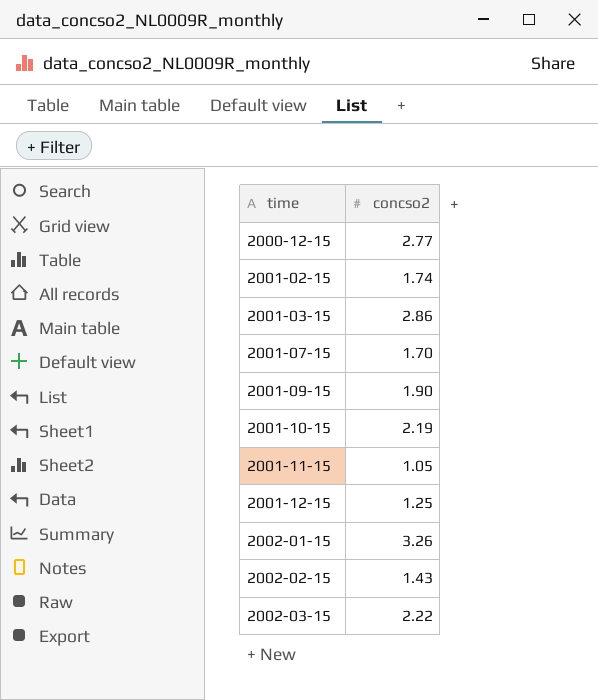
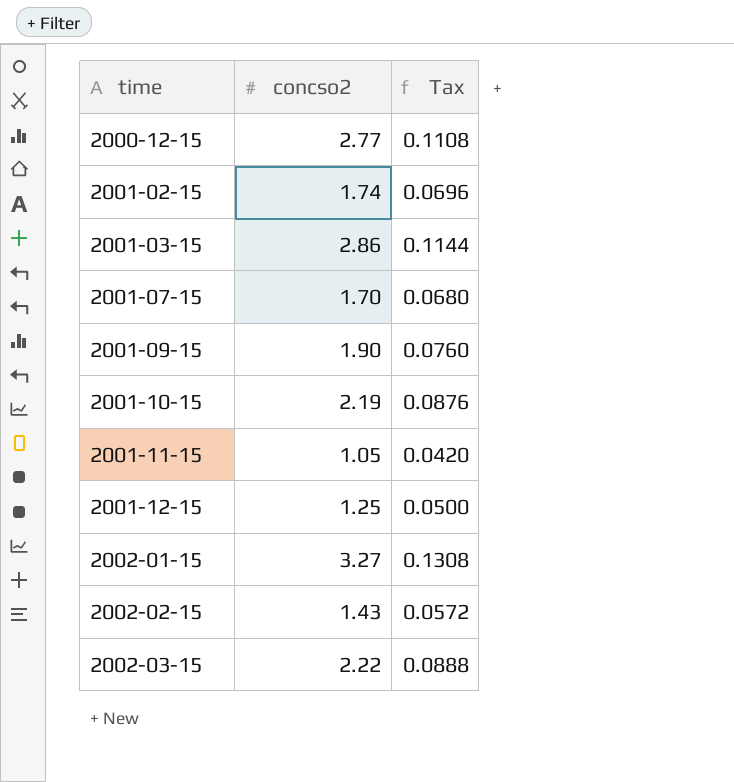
column Tax | formula: none -> [concso2] * 0.04
2002-01-15 | concso2: 3.26 -> 3.27

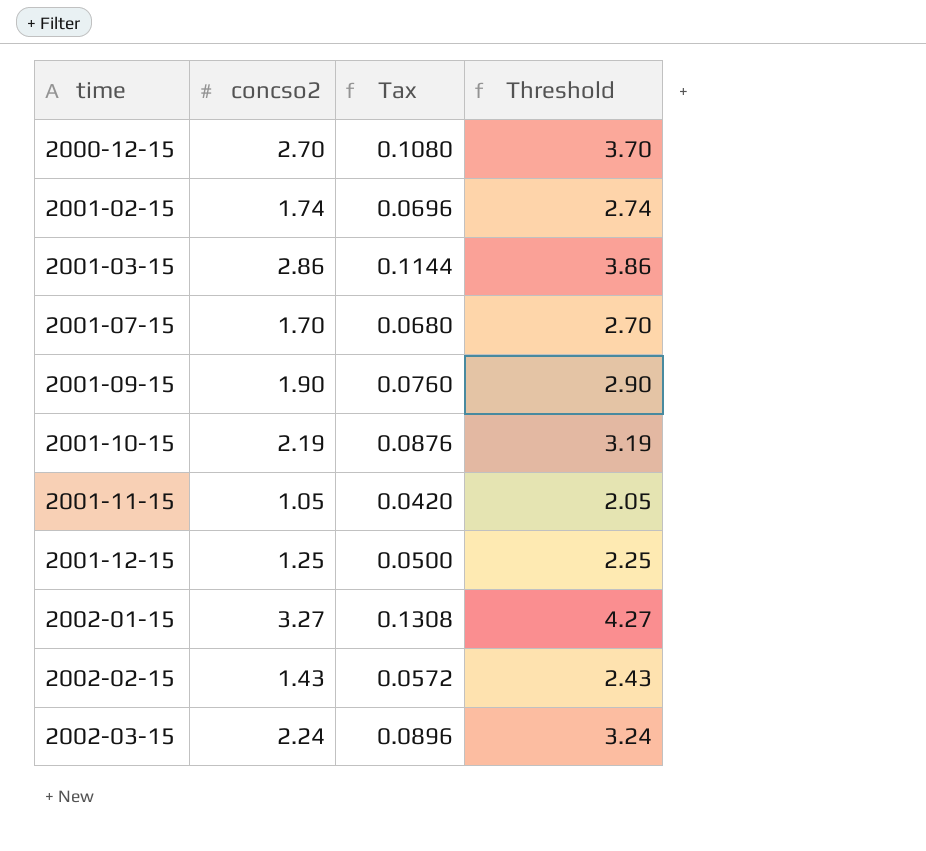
column Threshold | formula: none -> [concso2] + 1
2000-12-15 | concso2: 2.77 -> 2.70
2000-12-15 | Tax: 0.1108 -> 0.1080
2002-03-15 | concso2: 2.22 -> 2.24
2002-03-15 | Tax: 0.0888 -> 0.0896

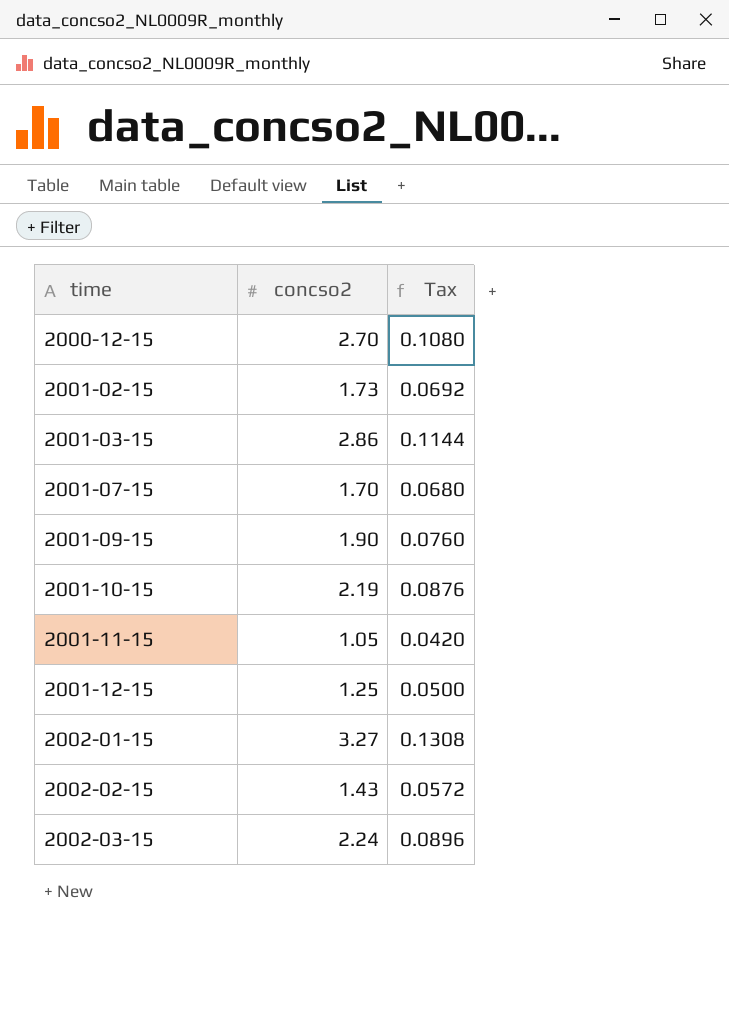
column Threshold | formula: [concso2] + 1 -> none
2001-02-15 | concso2: 1.74 -> 1.73
2001-02-15 | Tax: 0.0696 -> 0.0692

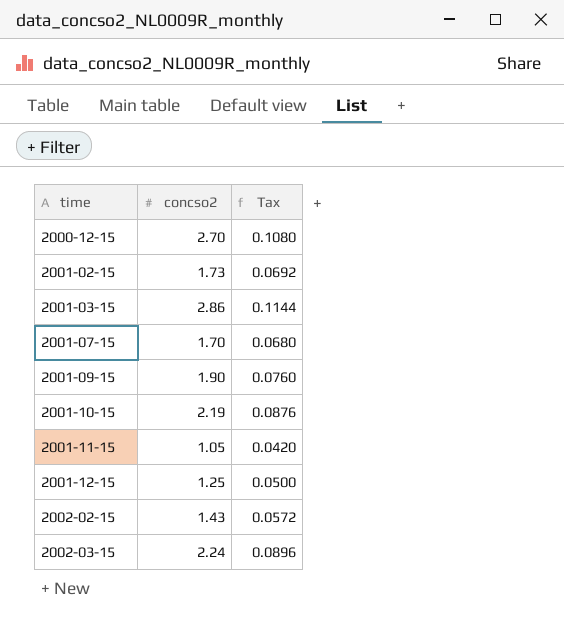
row 2002-01-15: 3.27 | 0.1308 -> none

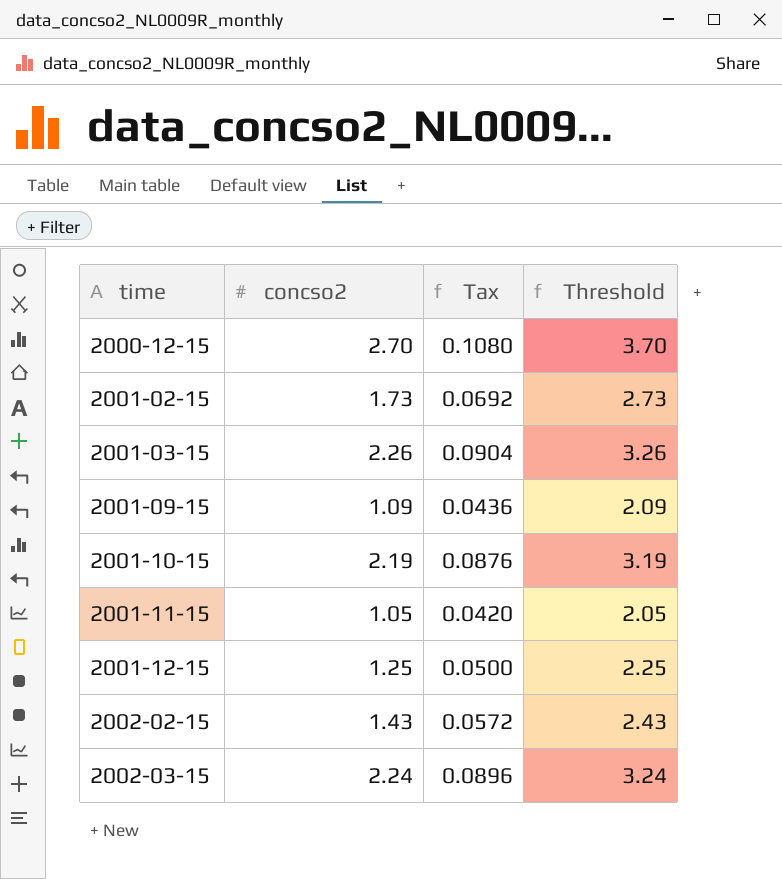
column Threshold | formula: none -> [concso2] + 1
row 2001-07-15: 1.70 | 0.0680 -> none
2001-03-15 | concso2: 2.86 -> 2.26
2001-03-15 | Tax: 0.1144 -> 0.0904
2001-09-15 | concso2: 1.90 -> 1.09
2001-09-15 | Tax: 0.0760 -> 0.0436

